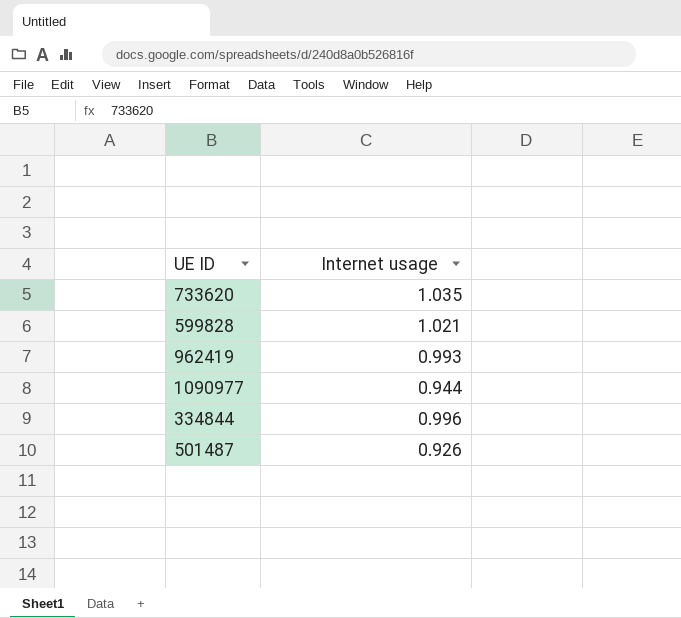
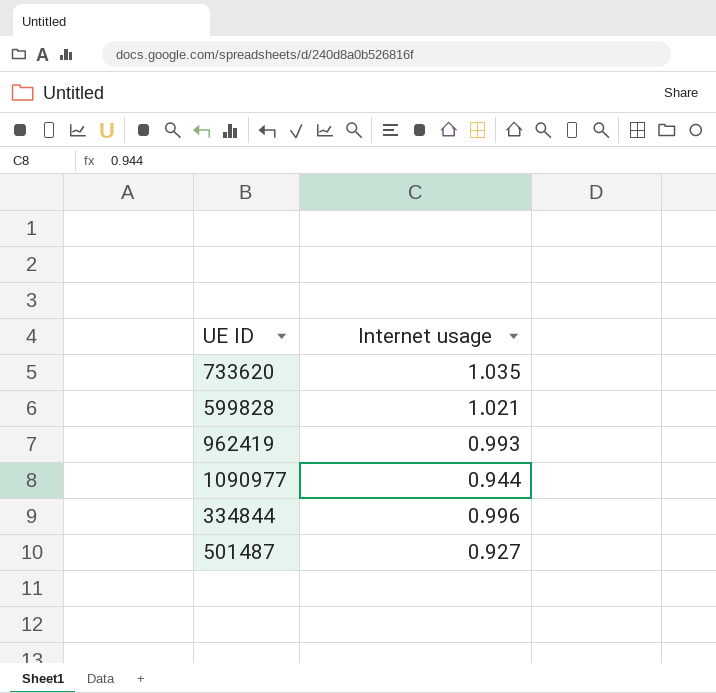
501487 | Internet usage: 0.926 -> 0.927

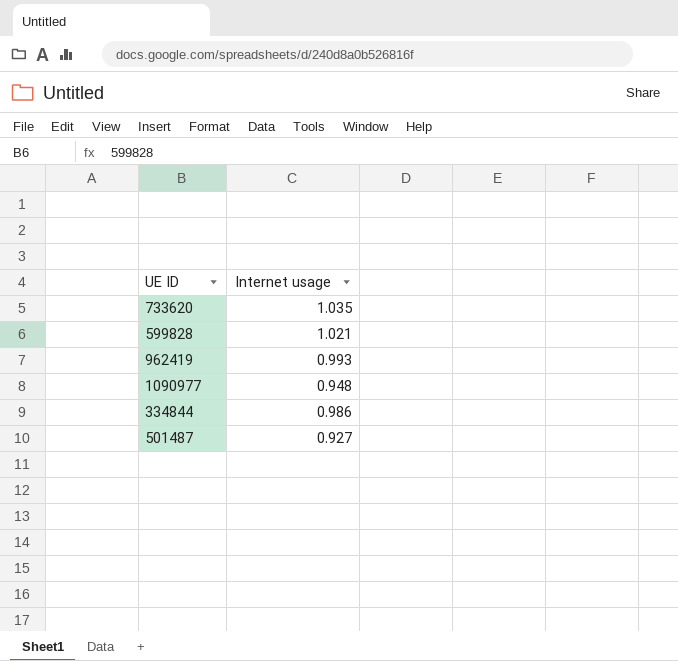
1090977 | Internet usage: 0.944 -> 0.948
334844 | Internet usage: 0.996 -> 0.986

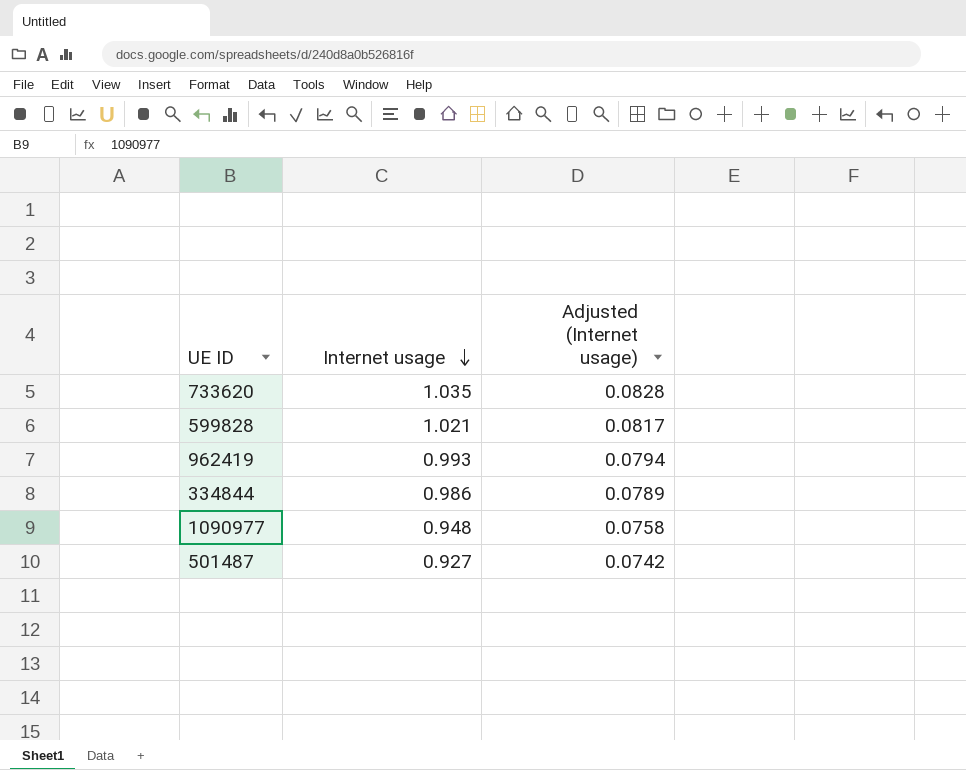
row order: none -> Internet usage descending
column Adjusted (Internet usage) | formula: none -> [Internet usage] * 0.08

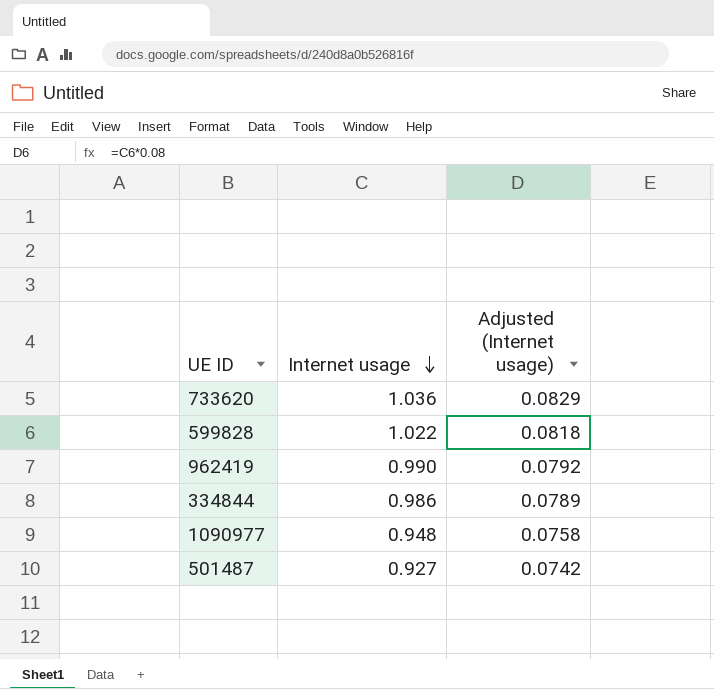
733620 | Internet usage: 1.035 -> 1.036
733620 | Adjusted (Internet usage): 0.0828 -> 0.0829
599828 | Internet usage: 1.021 -> 1.022
599828 | Adjusted (Internet usage): 0.0817 -> 0.0818
962419 | Internet usage: 0.993 -> 0.990
962419 | Adjusted (Internet usage): 0.0794 -> 0.0792

